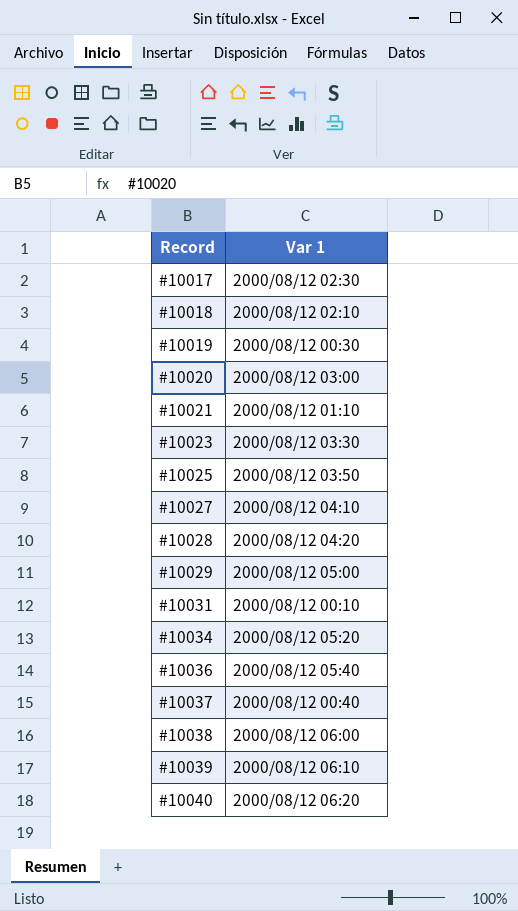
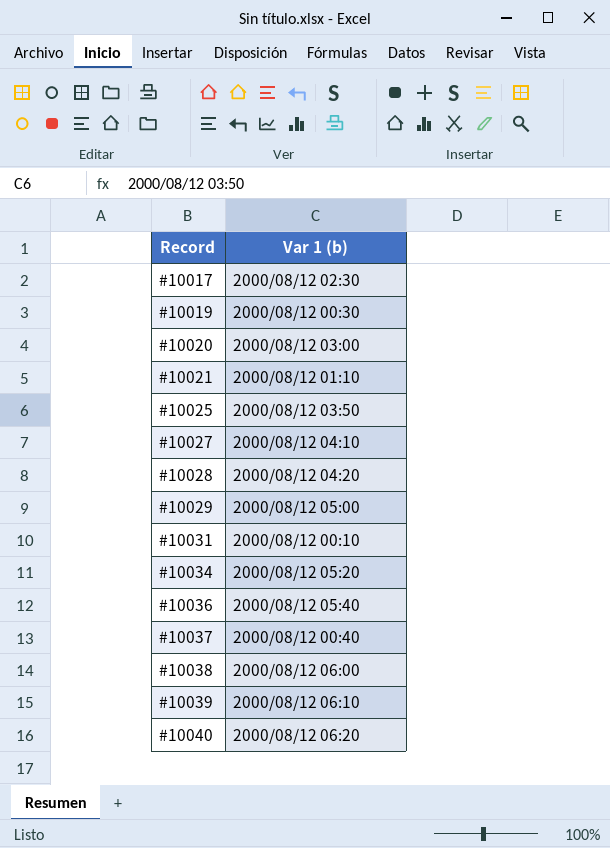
column name: Var 1 -> Var 1 (b)
row #10018: 2000/08/12 02:10 -> none
row #10023: 2000/08/12 03:30 -> none

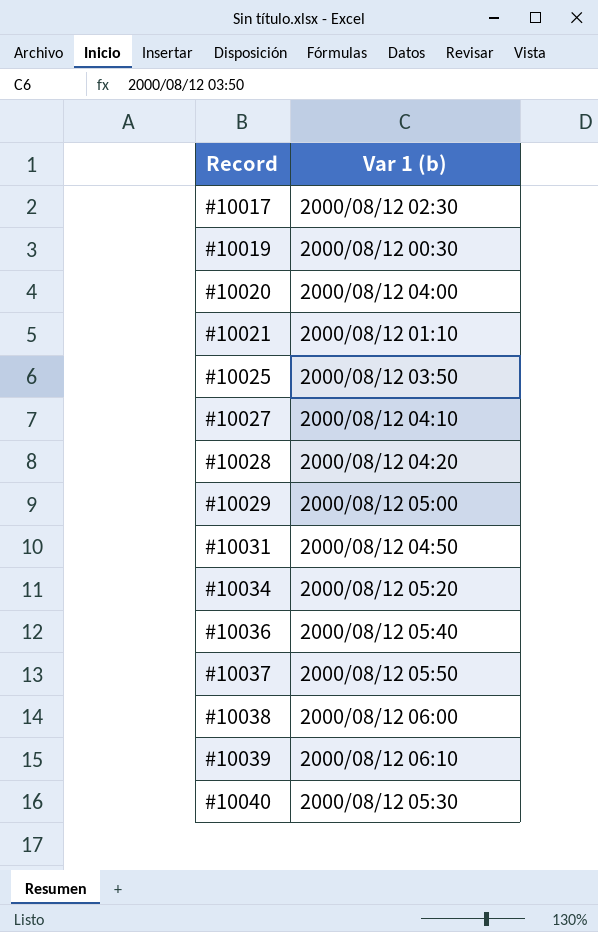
#10020 | Var 1 (b): 2000/08/12 03:00 -> 2000/08/12 04:00
#10031 | Var 1 (b): 2000/08/12 00:10 -> 2000/08/12 04:50
#10037 | Var 1 (b): 2000/08/12 00:40 -> 2000/08/12 05:50
#10040 | Var 1 (b): 2000/08/12 06:20 -> 2000/08/12 05:30

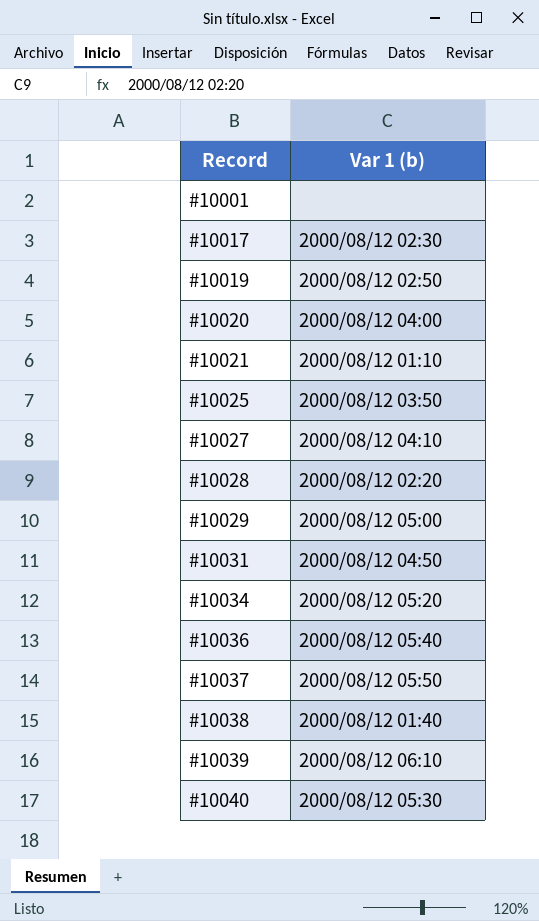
row #10001: none -> none
#10019 | Var 1 (b): 2000/08/12 00:30 -> 2000/08/12 02:50
#10028 | Var 1 (b): 2000/08/12 04:20 -> 2000/08/12 02:20
#10038 | Var 1 (b): 2000/08/12 06:00 -> 2000/08/12 01:40

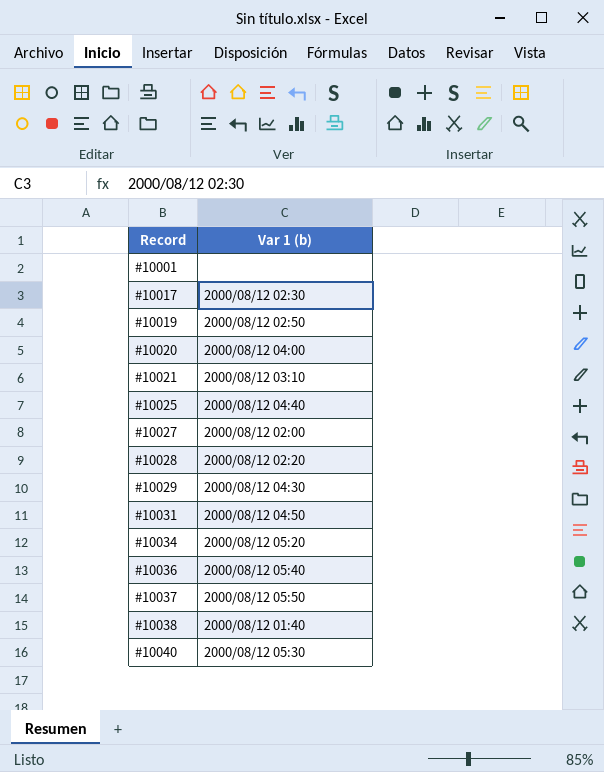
row #10039: 2000/08/12 06:10 -> none
#10021 | Var 1 (b): 2000/08/12 01:10 -> 2000/08/12 03:10
#10025 | Var 1 (b): 2000/08/12 03:50 -> 2000/08/12 04:40
#10027 | Var 1 (b): 2000/08/12 04:10 -> 2000/08/12 02:00
#10029 | Var 1 (b): 2000/08/12 05:00 -> 2000/08/12 04:30

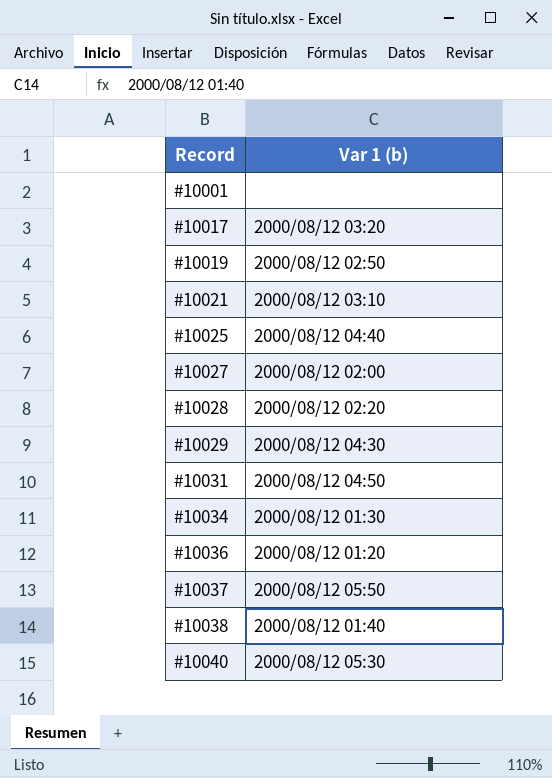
row #10020: 2000/08/12 04:00 -> none
#10017 | Var 1 (b): 2000/08/12 02:30 -> 2000/08/12 03:20
#10034 | Var 1 (b): 2000/08/12 05:20 -> 2000/08/12 01:30
#10036 | Var 1 (b): 2000/08/12 05:40 -> 2000/08/12 01:20

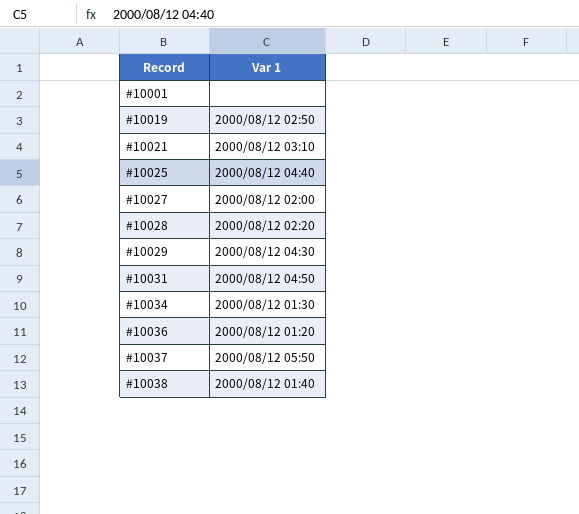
column name: Var 1 (b) -> Var 1
row #10017: 2000/08/12 03:20 -> none
row #10040: 2000/08/12 05:30 -> none

